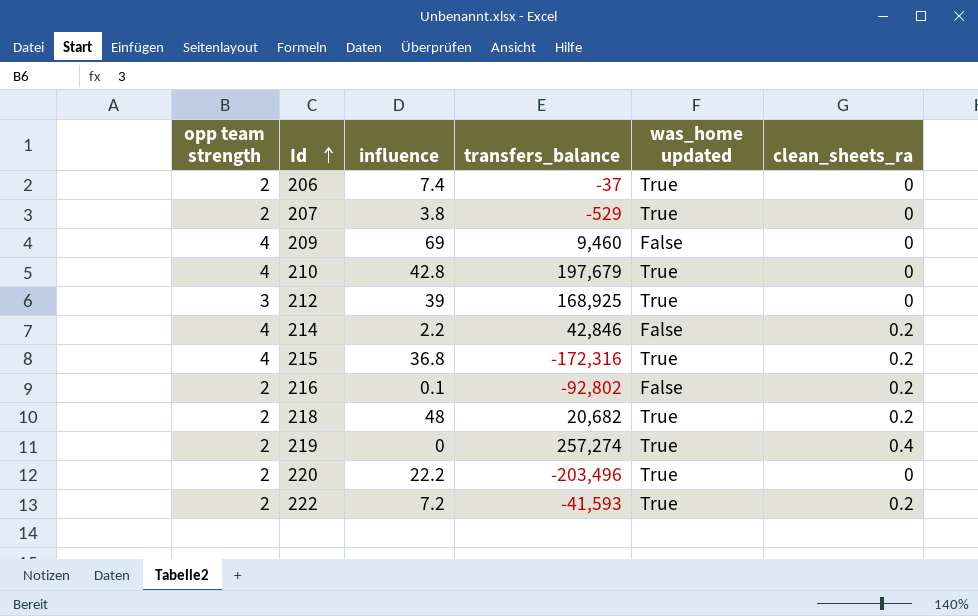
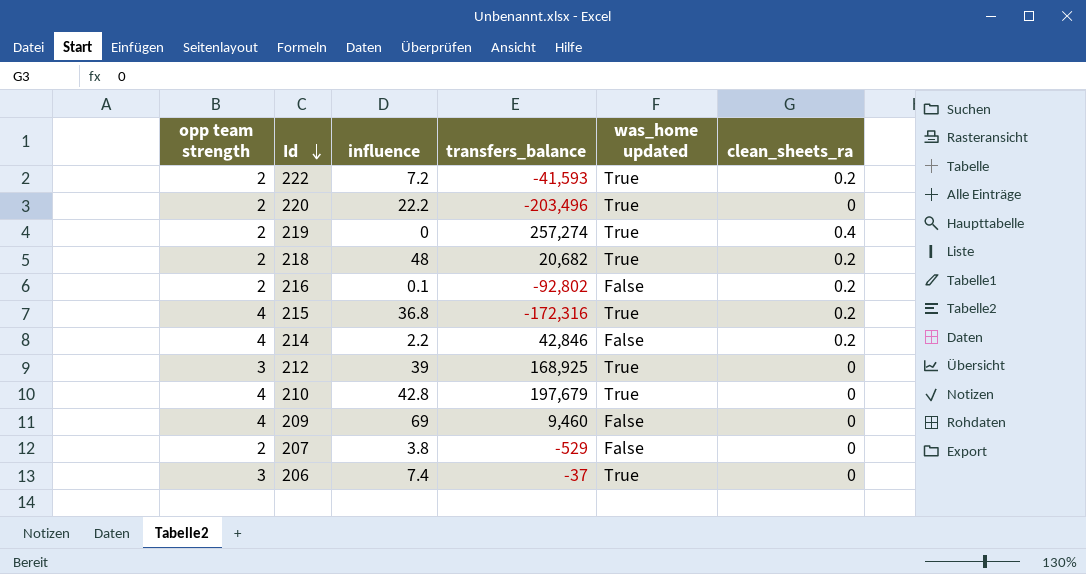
row order: Id ascending -> Id descending
207 | was_home updated: True -> False
206 | opp team strength: 2 -> 3

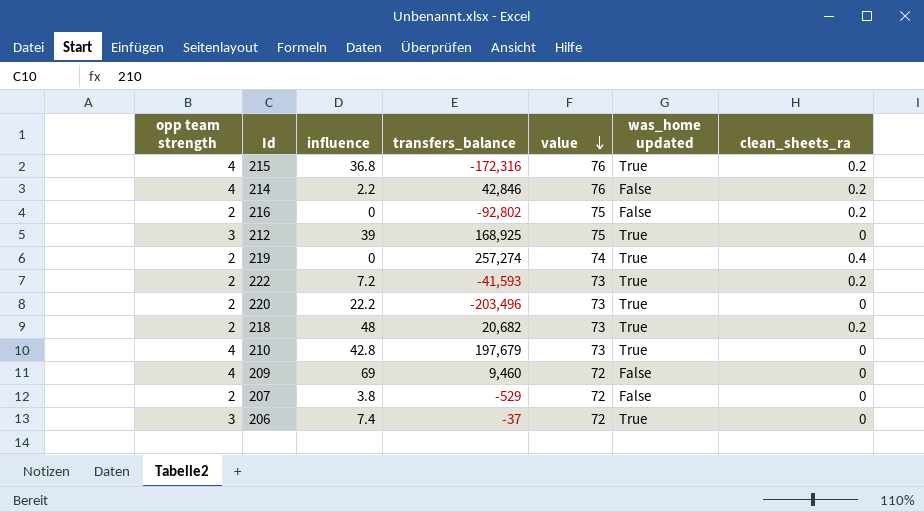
row order: Id descending -> value descending
column value | position: none -> 5
216 | influence: 0.1 -> 0

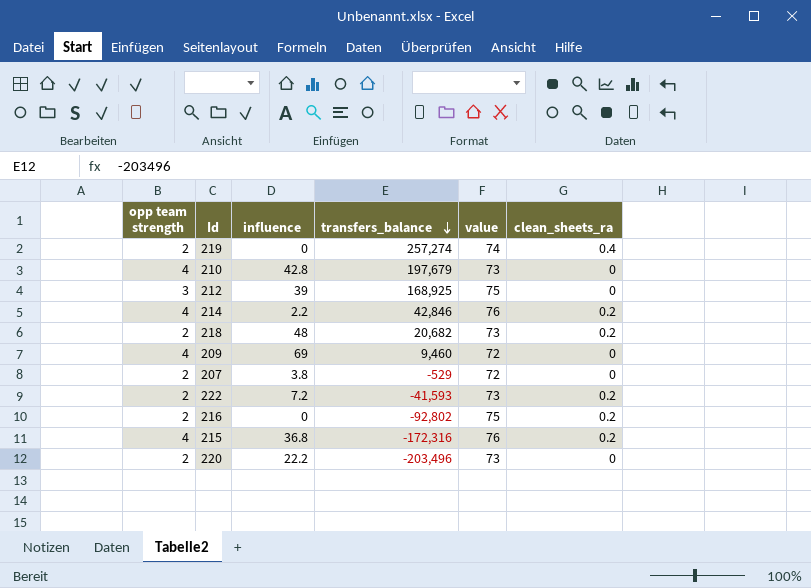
row order: value descending -> transfers_balance descending
column was_home updated | position: 6 -> none
row 206: 3 | 7.4 | -37 | 72 | True | 0 -> none

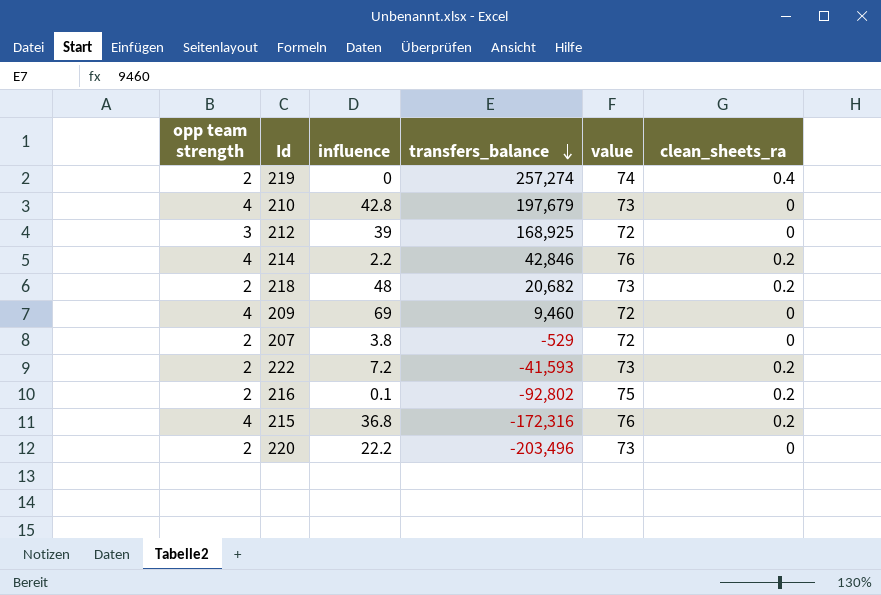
212 | value: 75 -> 72
216 | influence: 0 -> 0.1

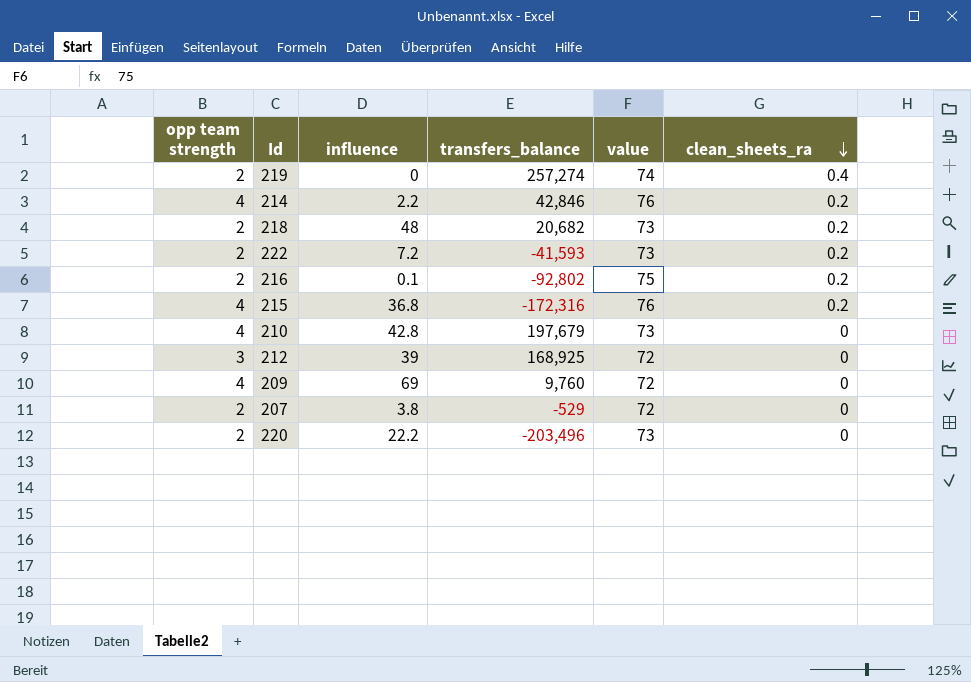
row order: transfers_balance descending -> clean_sheets_ra descending
209 | transfers_balance: 9,460 -> 9,760

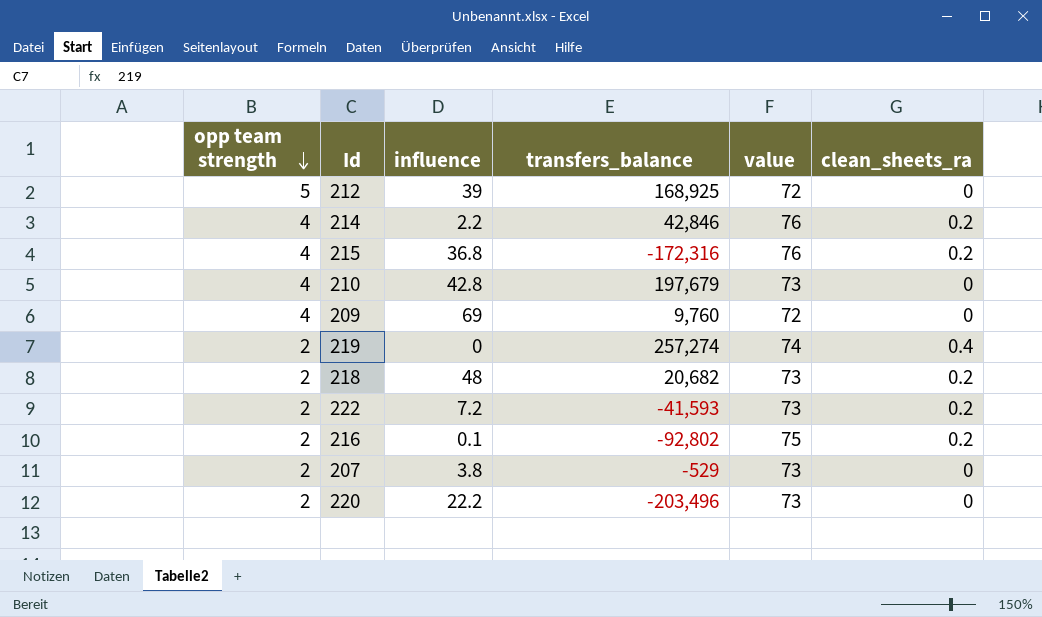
row order: clean_sheets_ra descending -> opp team strength descending
212 | opp team strength: 3 -> 5
207 | value: 72 -> 73

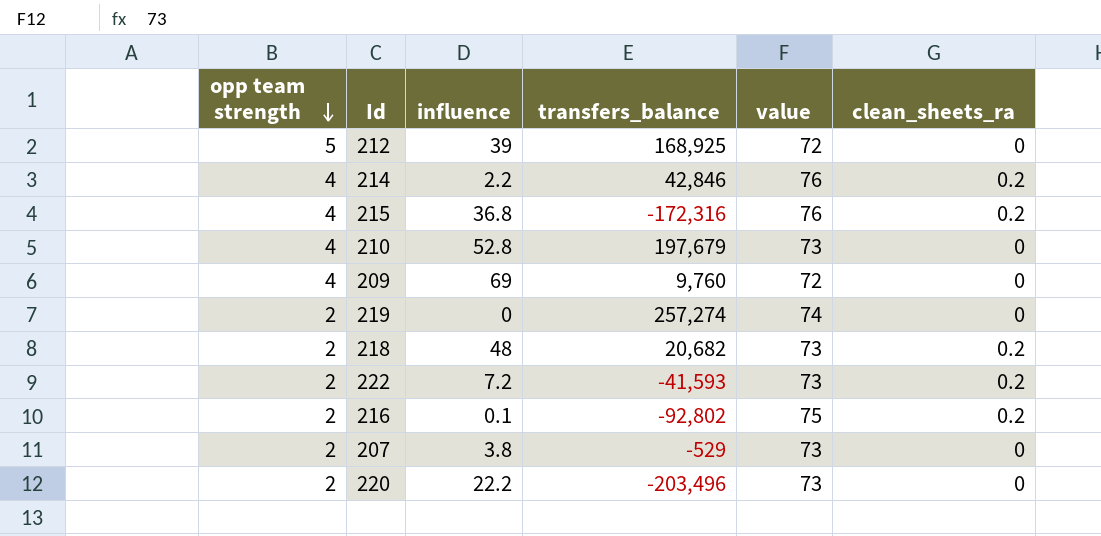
210 | influence: 42.8 -> 52.8
219 | clean_sheets_ra: 0.4 -> 0

